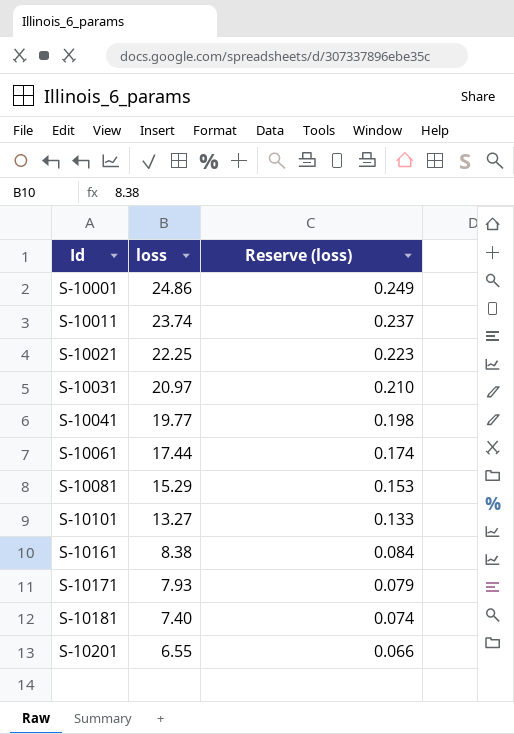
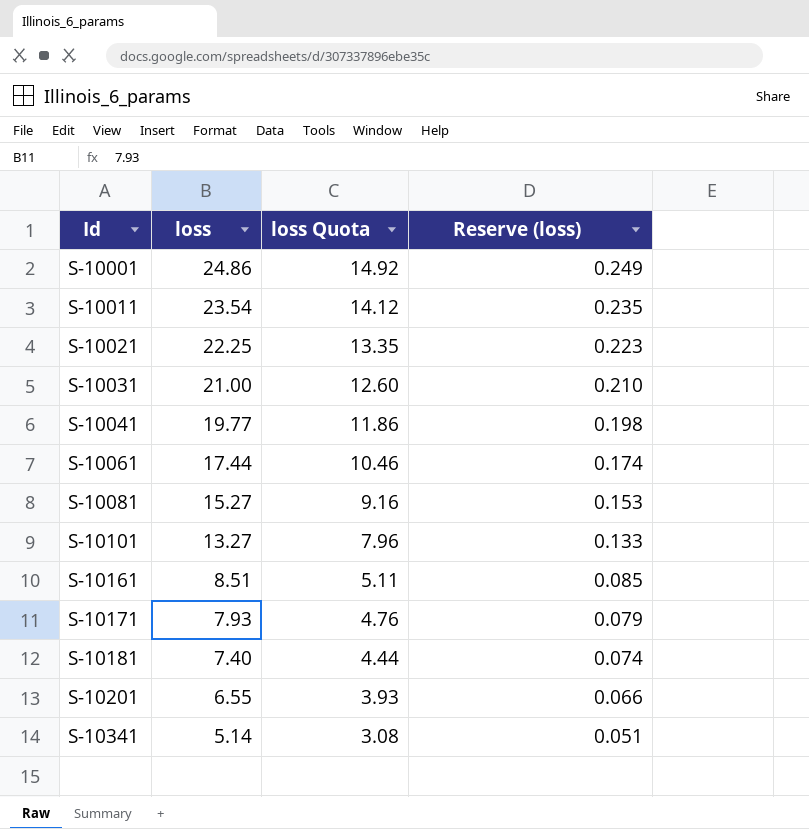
column loss Quota | formula: none -> [loss] * 0.6
S-10011 | loss: 23.74 -> 23.54
S-10011 | Reserve (loss): 0.237 -> 0.235
S-10031 | loss: 20.97 -> 21.00
S-10081 | loss: 15.29 -> 15.27
S-10161 | loss: 8.38 -> 8.51
S-10161 | Reserve (loss): 0.084 -> 0.085
row S-10341: none -> 5.14 | 3.08 | 0.051

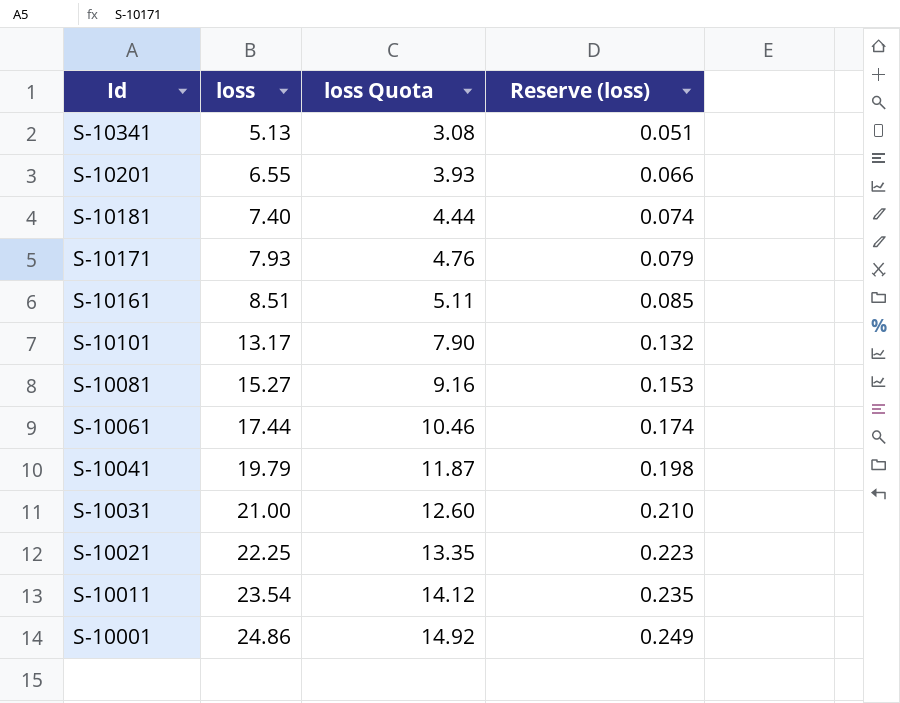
row order: Id ascending -> Id descending
S-10341 | loss: 5.14 -> 5.13
S-10101 | loss: 13.27 -> 13.17
S-10101 | loss Quota: 7.96 -> 7.90
S-10101 | Reserve (loss): 0.133 -> 0.132
S-10041 | loss: 19.77 -> 19.79
S-10041 | loss Quota: 11.86 -> 11.87

